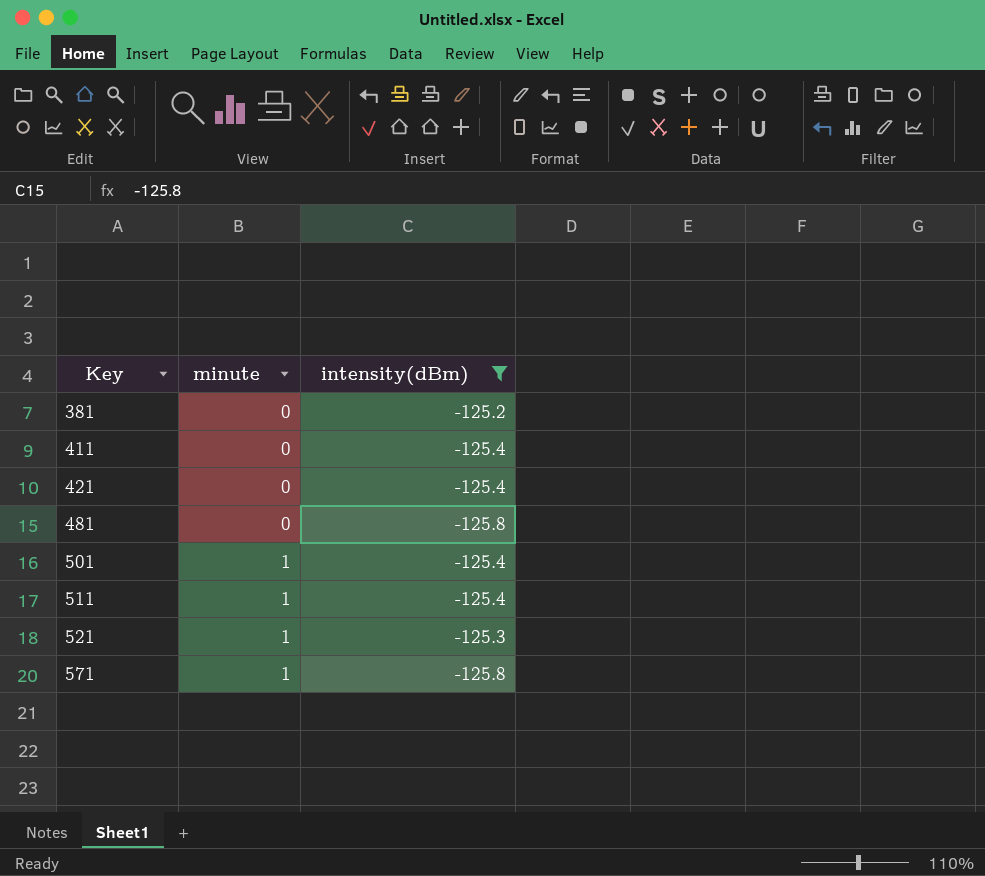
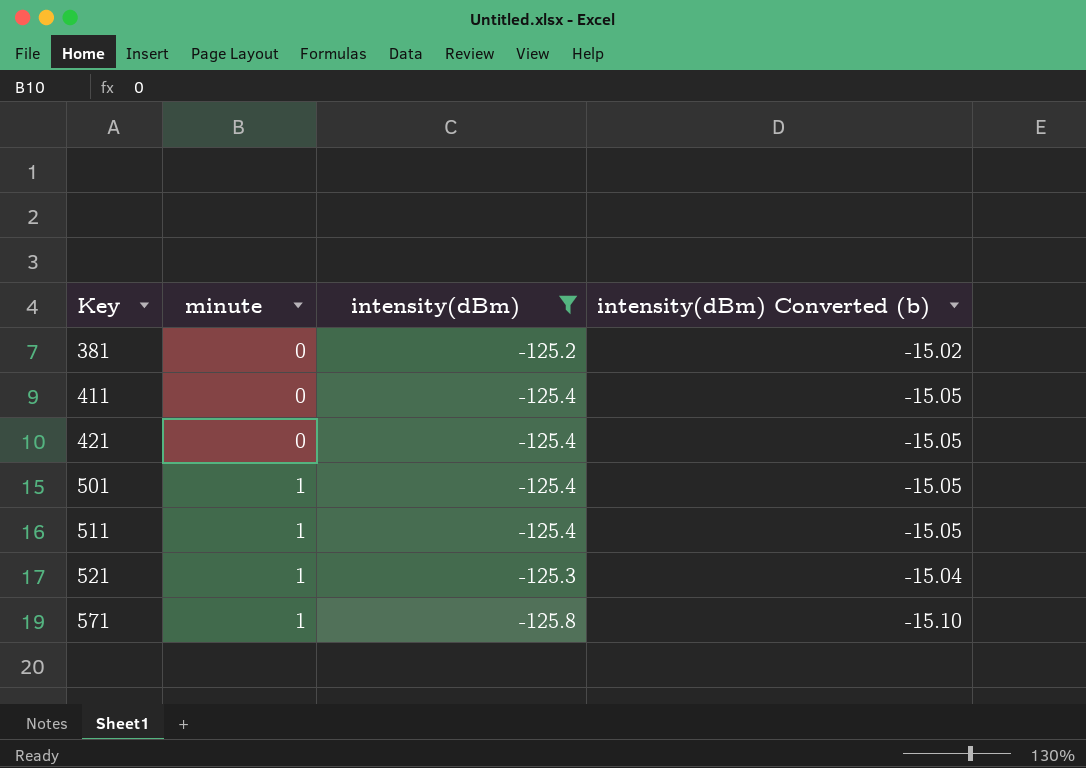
column intensity(dBm) Converted (b) | formula: none -> [intensity(dBm)] * 0.12
row 481: 0 | -125.8 -> none

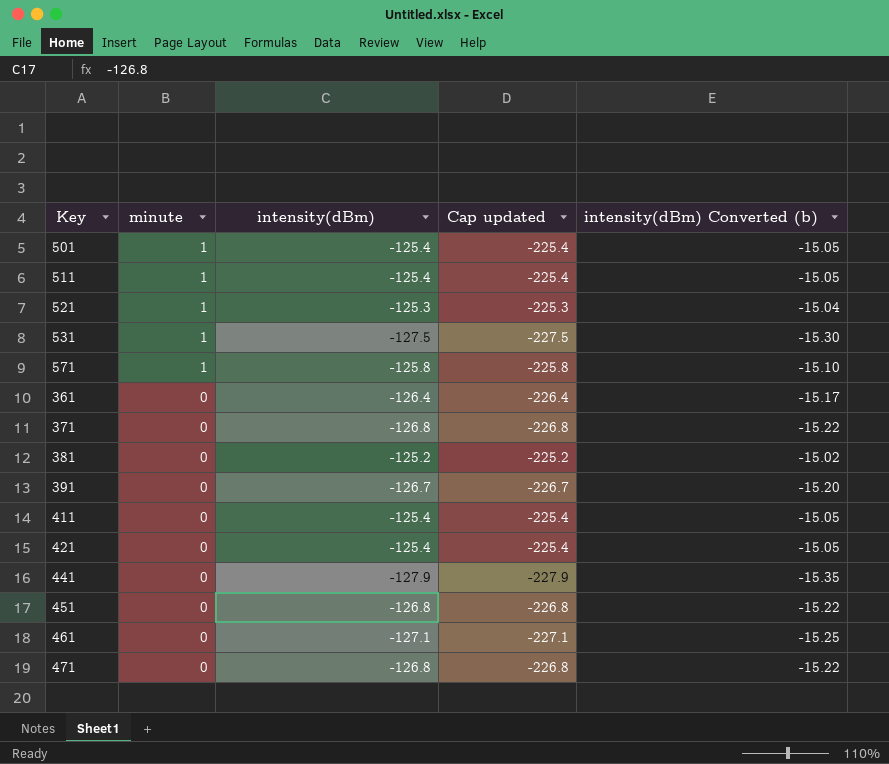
filter: intensity(dBm) >= -125.8 -> none
row order: Key ascending -> minute descending
column Cap updated | formula: none -> [intensity(dBm)] - 100

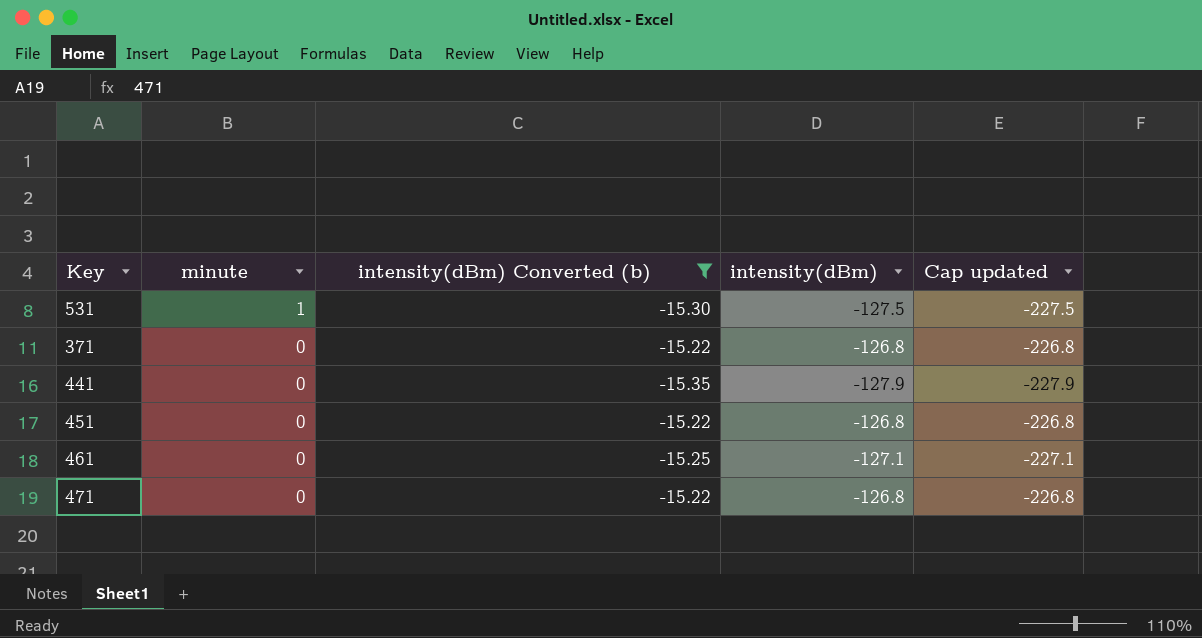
filter: none -> intensity(dBm) Converted (b) <= -15.22
column intensity(dBm) Converted (b) | position: 5 -> 3

